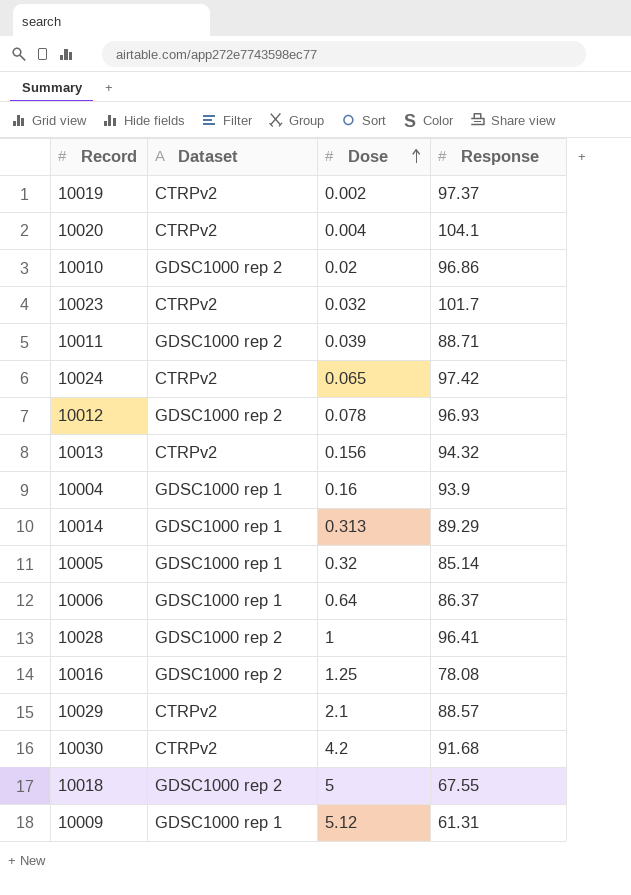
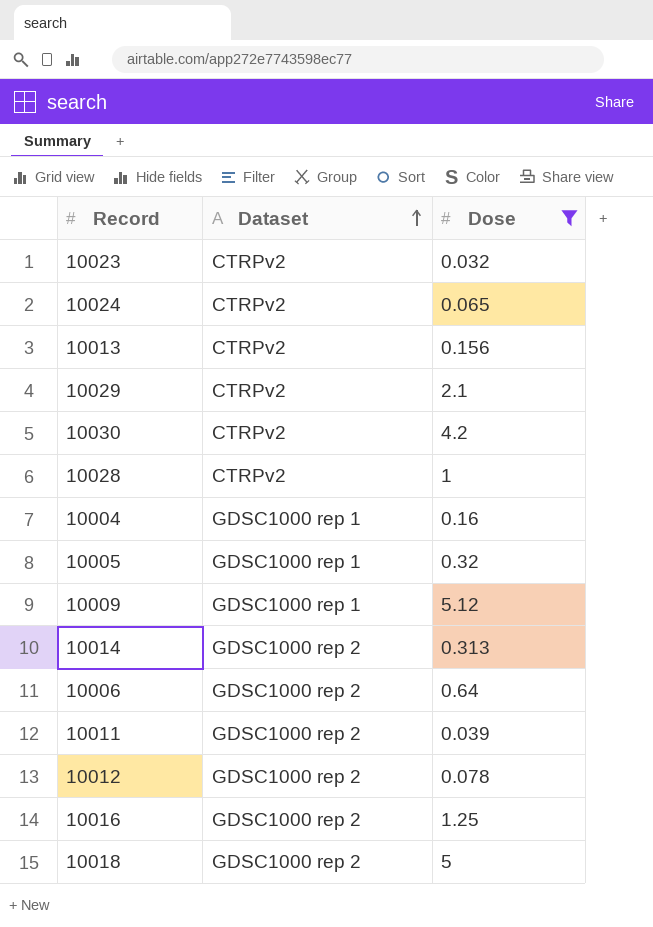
filter: none -> Dose >= 0.032
row order: Dose ascending -> Dataset ascending
column Response | position: 4 -> none
10028 | Dataset: GDSC1000 rep 2 -> CTRPv2
10014 | Dataset: GDSC1000 rep 1 -> GDSC1000 rep 2
10006 | Dataset: GDSC1000 rep 1 -> GDSC1000 rep 2

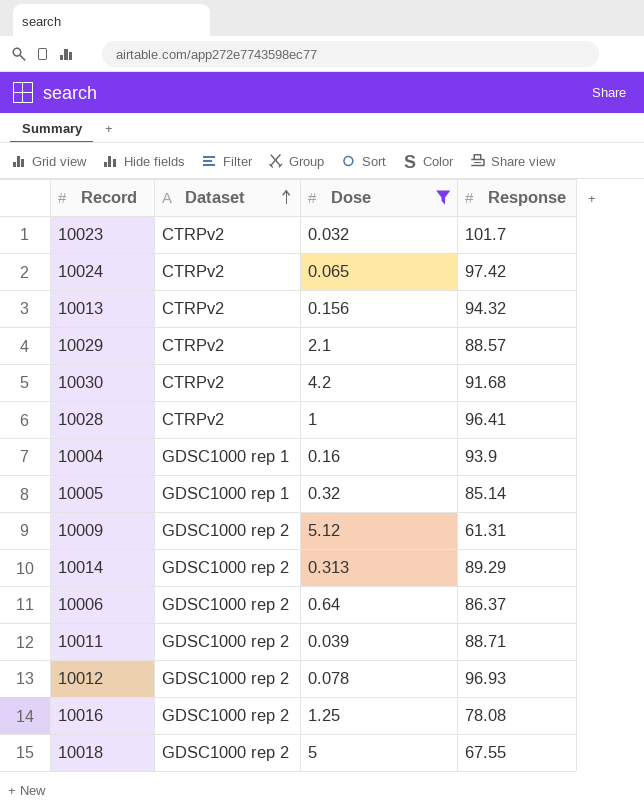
column Response | position: none -> 4
10009 | Dataset: GDSC1000 rep 1 -> GDSC1000 rep 2

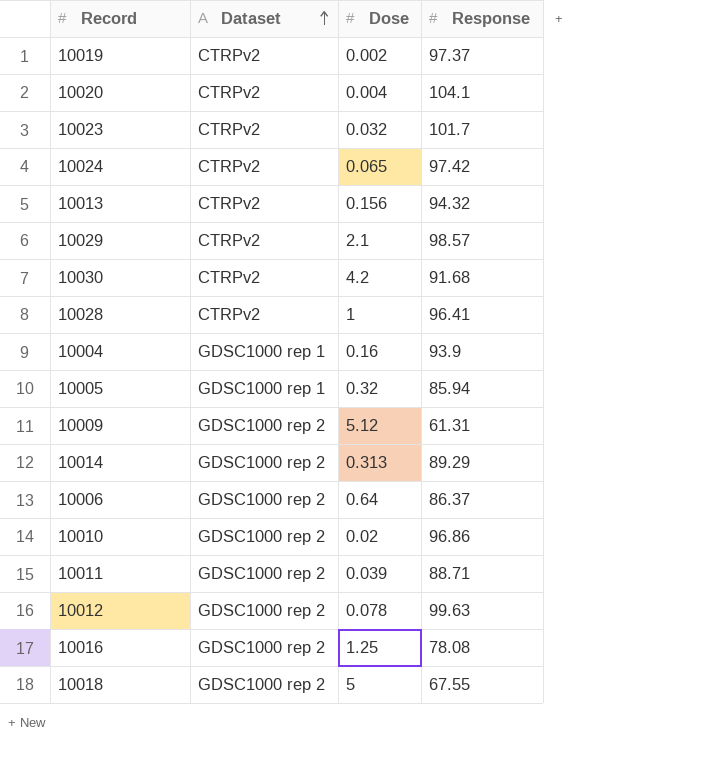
filter: Dose >= 0.032 -> none
10029 | Response: 88.57 -> 98.57
10005 | Response: 85.14 -> 85.94
10012 | Response: 96.93 -> 99.63

